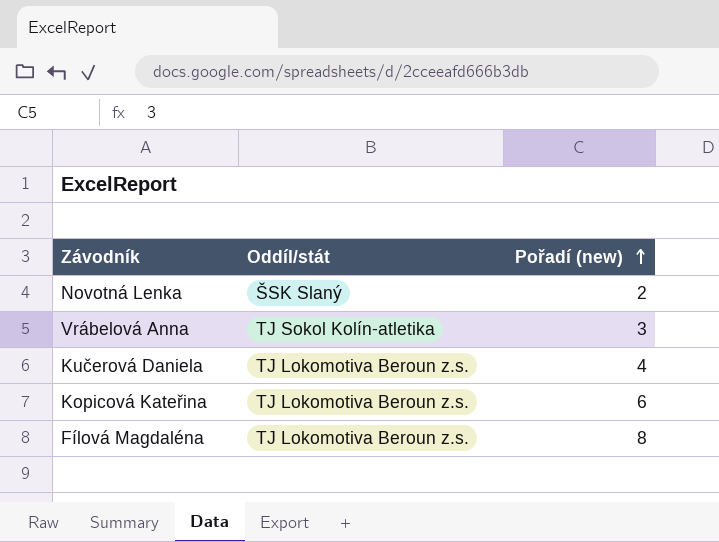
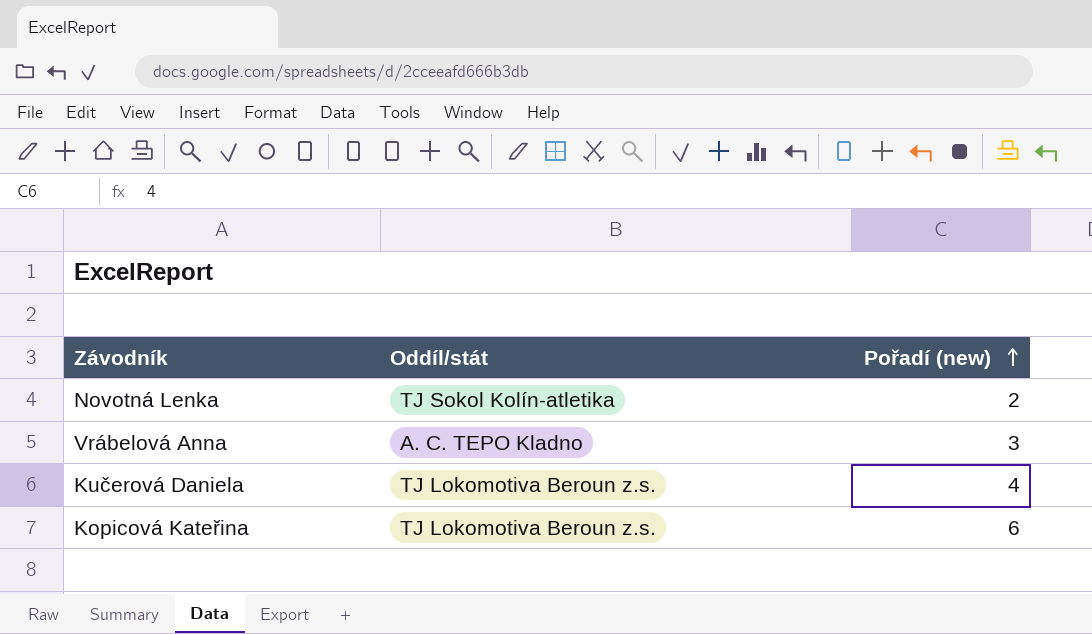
row Fílová Magdaléna: TJ Lokomotiva Beroun z.s. | 8 -> none
Novotná Lenka | Oddíl/stát: ŠSK Slaný -> TJ Sokol Kolín-atletika
Vrábelová Anna | Oddíl/stát: TJ Sokol Kolín-atletika -> A. C. TEPO Kladno

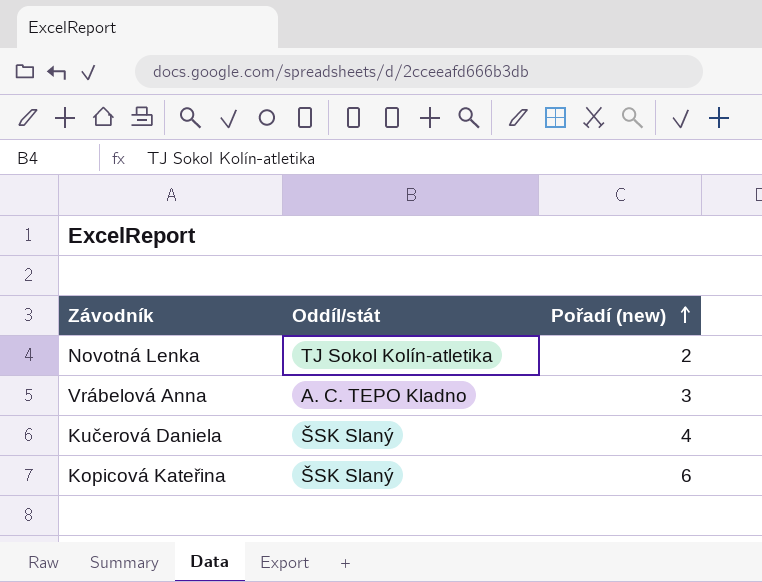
Kučerová Daniela | Oddíl/stát: TJ Lokomotiva Beroun z.s. -> ŠSK Slaný
Kopicová Kateřina | Oddíl/stát: TJ Lokomotiva Beroun z.s. -> ŠSK Slaný

